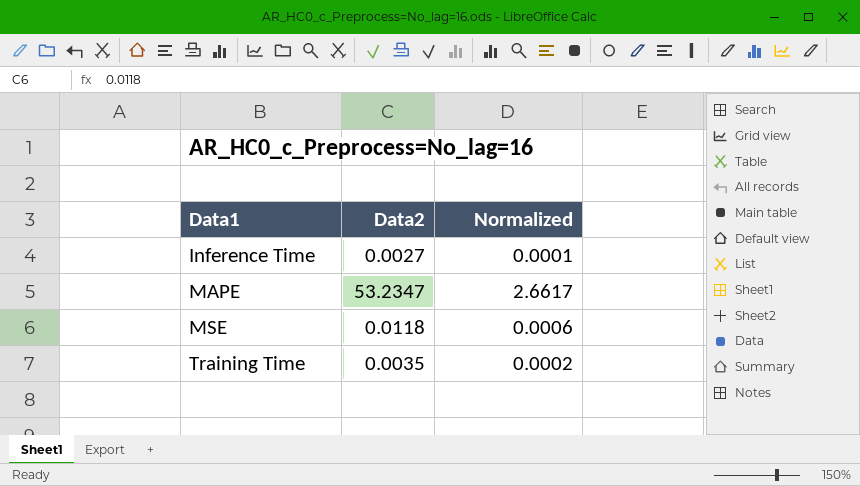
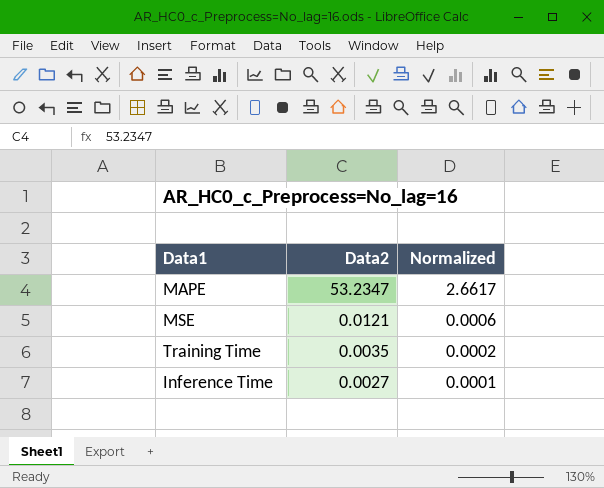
row order: Data1 ascending -> Data2 descending
MSE | Data2: 0.0118 -> 0.0121

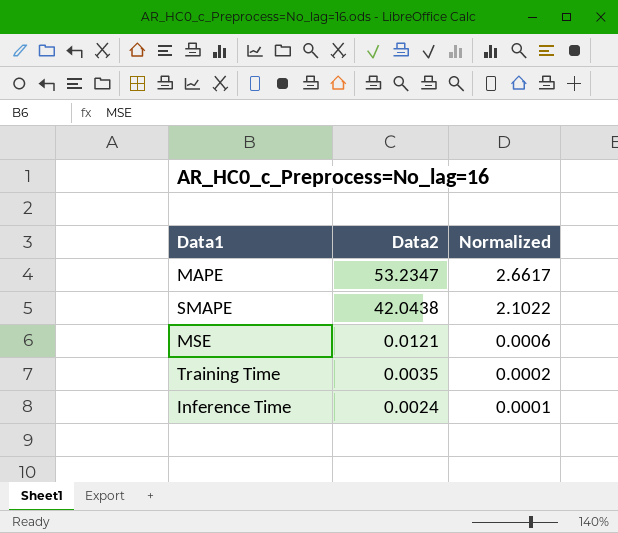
row SMAPE: none -> 42.0438 | 2.1022
Inference Time | Data2: 0.0027 -> 0.0024

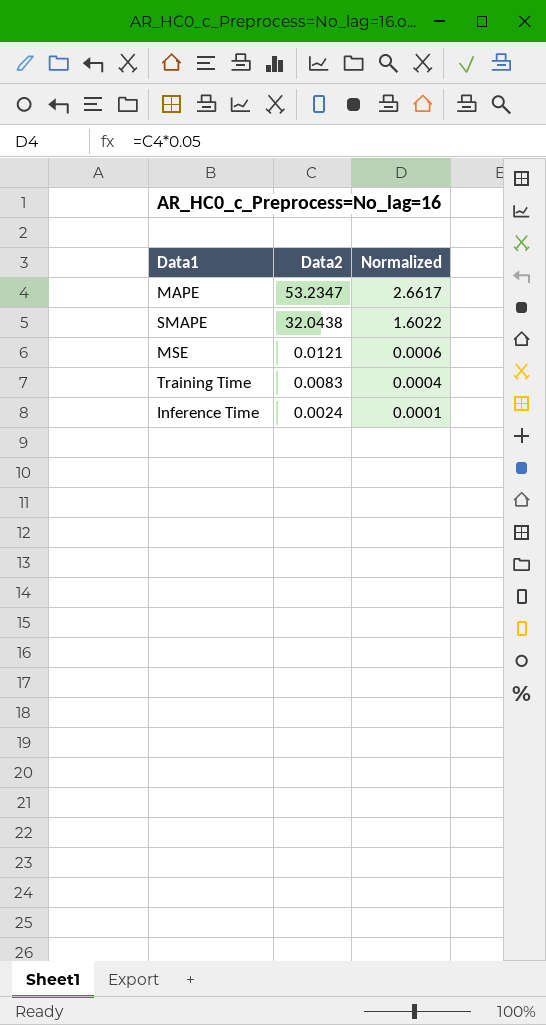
SMAPE | Data2: 42.0438 -> 32.0438
SMAPE | Normalized: 2.1022 -> 1.6022
Training Time | Data2: 0.0035 -> 0.0083
Training Time | Normalized: 0.0002 -> 0.0004

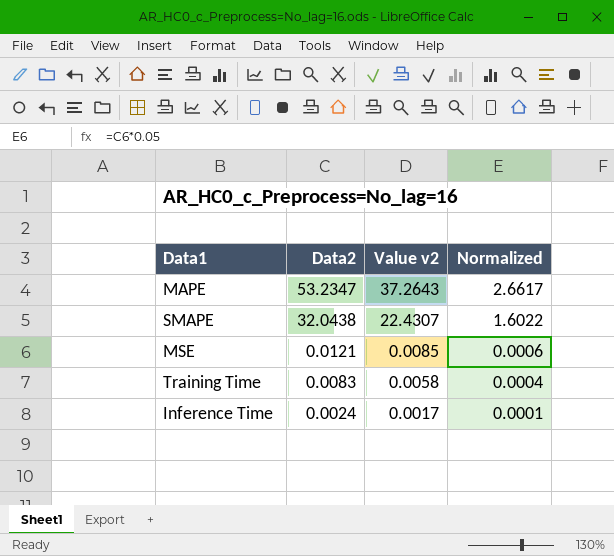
column Value v2 | formula: none -> [Data2] * 0.7

